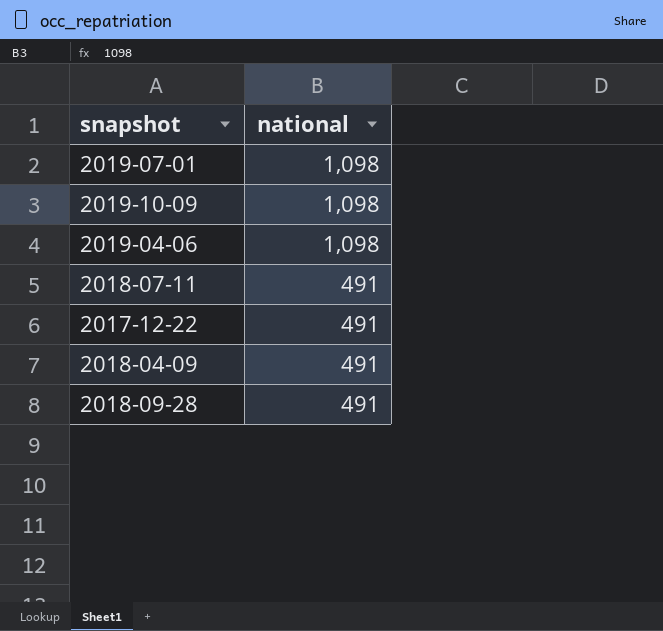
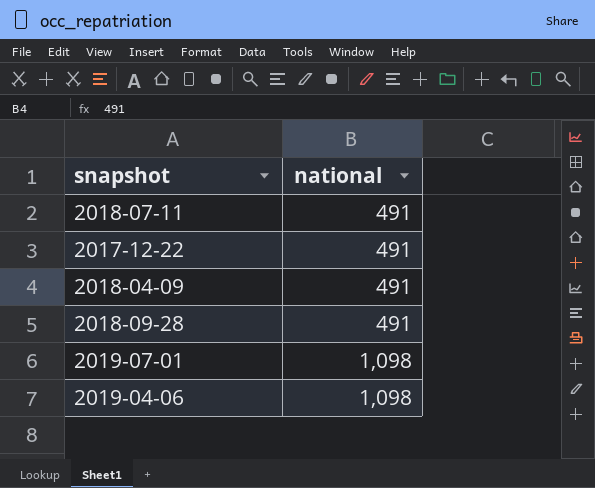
row order: national descending -> national ascending
row 2019-10-09: 1,098 -> none

